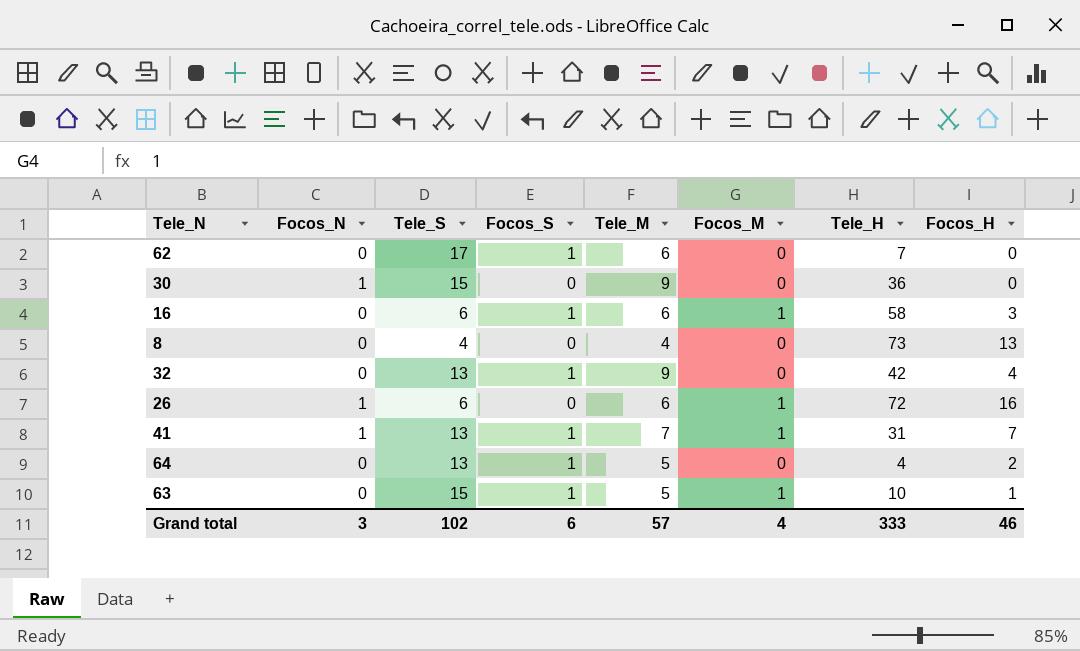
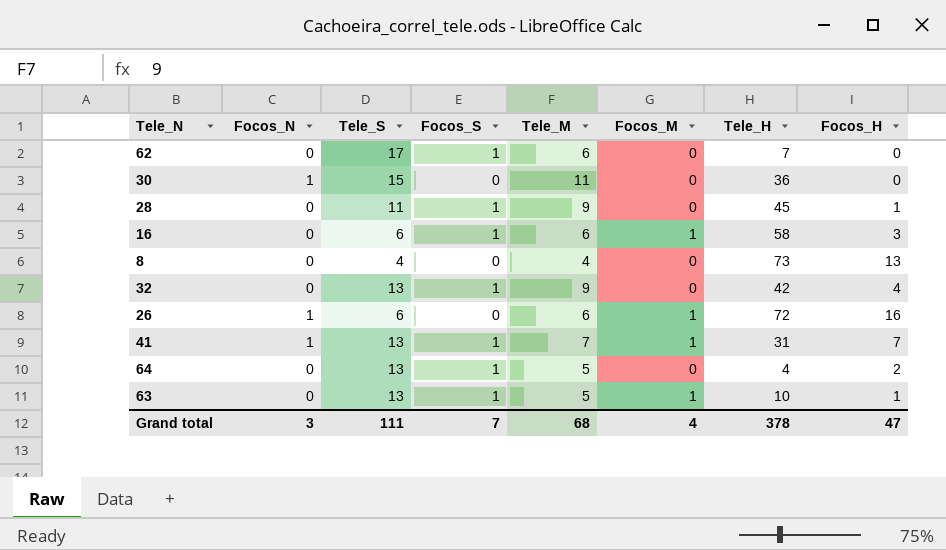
30 | Tele_M: 9 -> 11
row 28: none -> 0 | 11 | 1 | 9 | 0 | 45 | 1
63 | Tele_S: 15 -> 13
Grand total | Tele_S: 102 -> 111
Grand total | Focos_S: 6 -> 7
Grand total | Tele_M: 57 -> 68
Grand total | Tele_H: 333 -> 378
Grand total | Focos_H: 46 -> 47

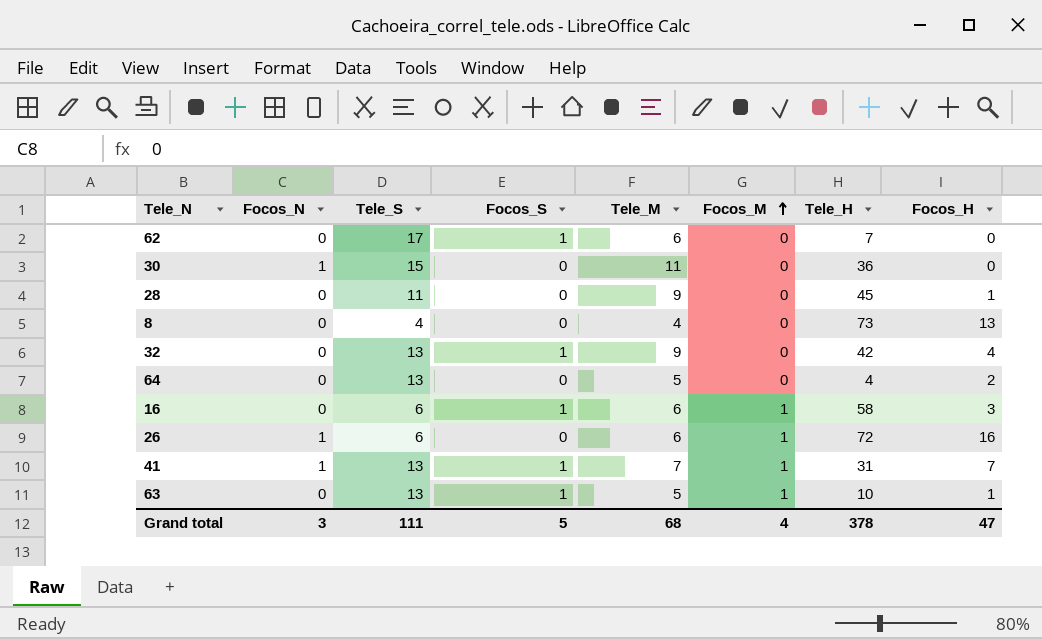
row order: none -> Focos_M ascending
28 | Focos_S: 1 -> 0
64 | Focos_S: 1 -> 0
Grand total | Focos_S: 7 -> 5

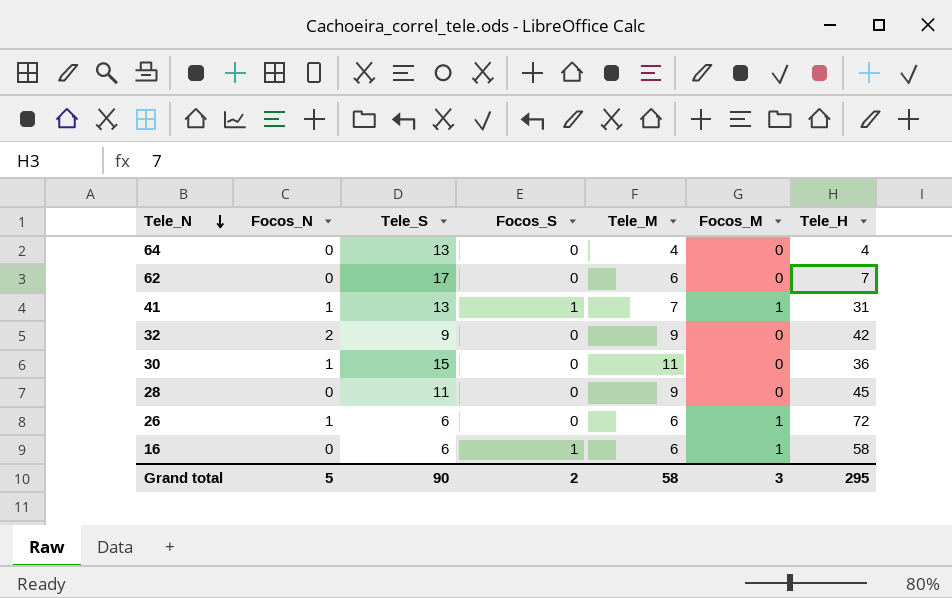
row order: Focos_M ascending -> Tele_N descending
column Focos_H | position: 8 -> none
row 8: 0 | 4 | 0 | 4 | 0 | 73 | 13 -> none
row 63: 0 | 13 | 1 | 5 | 1 | 10 | 1 -> none
64 | Tele_M: 5 -> 4
62 | Focos_S: 1 -> 0
32 | Focos_N: 0 -> 2
32 | Tele_S: 13 -> 9
32 | Focos_S: 1 -> 0
Grand total | Focos_N: 3 -> 5
Grand total | Tele_S: 111 -> 90
Grand total | Focos_S: 5 -> 2
Grand total | Tele_M: 68 -> 58
Grand total | Focos_M: 4 -> 3
Grand total | Tele_H: 378 -> 295

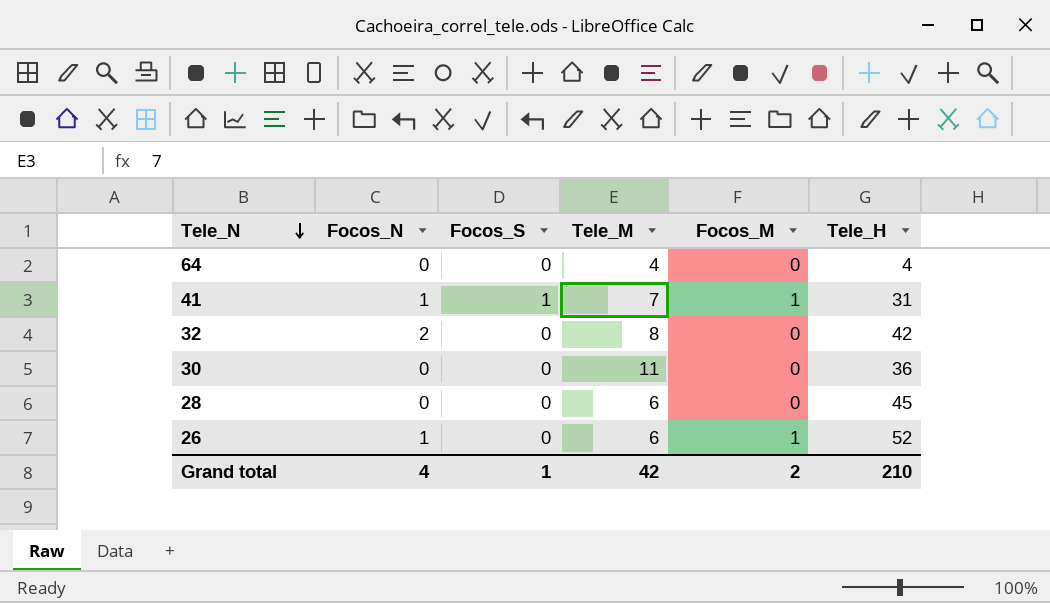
column Tele_S | position: 3 -> none
row 62: 0 | 17 | 0 | 6 | 0 | 7 -> none
row 16: 0 | 6 | 1 | 6 | 1 | 58 -> none
32 | Tele_M: 9 -> 8
30 | Focos_N: 1 -> 0
28 | Tele_M: 9 -> 6
26 | Tele_H: 72 -> 52
Grand total | Focos_N: 5 -> 4
Grand total | Focos_S: 2 -> 1
Grand total | Tele_M: 58 -> 42
Grand total | Focos_M: 3 -> 2
Grand total | Tele_H: 295 -> 210

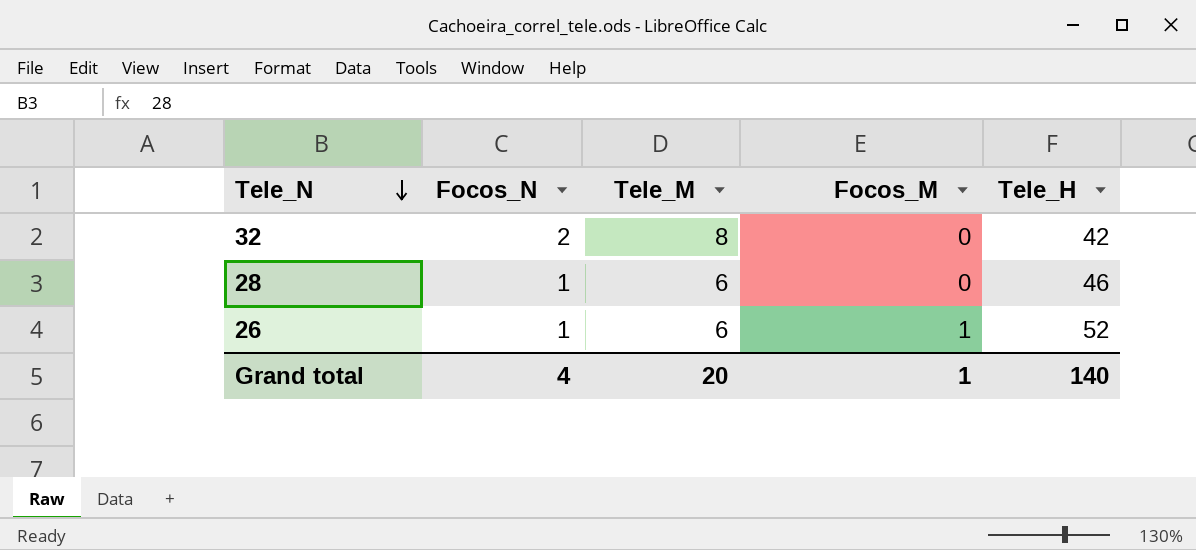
column Focos_S | position: 3 -> none
row 64: 0 | 0 | 4 | 0 | 4 -> none
row 41: 1 | 1 | 7 | 1 | 31 -> none
row 30: 0 | 0 | 11 | 0 | 36 -> none
28 | Focos_N: 0 -> 1
28 | Tele_H: 45 -> 46
Grand total | Tele_M: 42 -> 20
Grand total | Focos_M: 2 -> 1
Grand total | Tele_H: 210 -> 140

